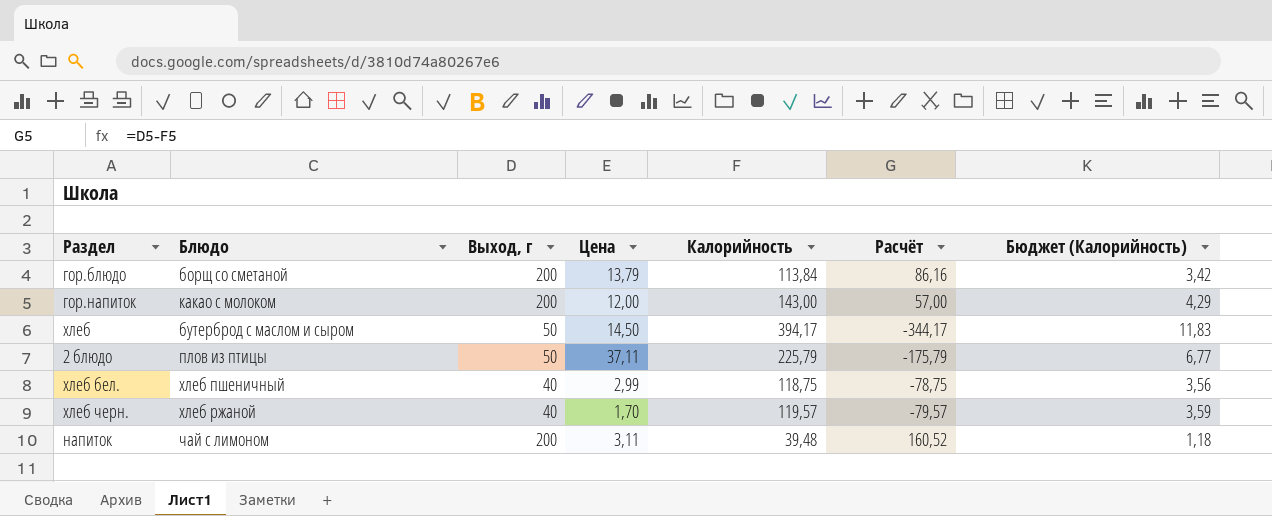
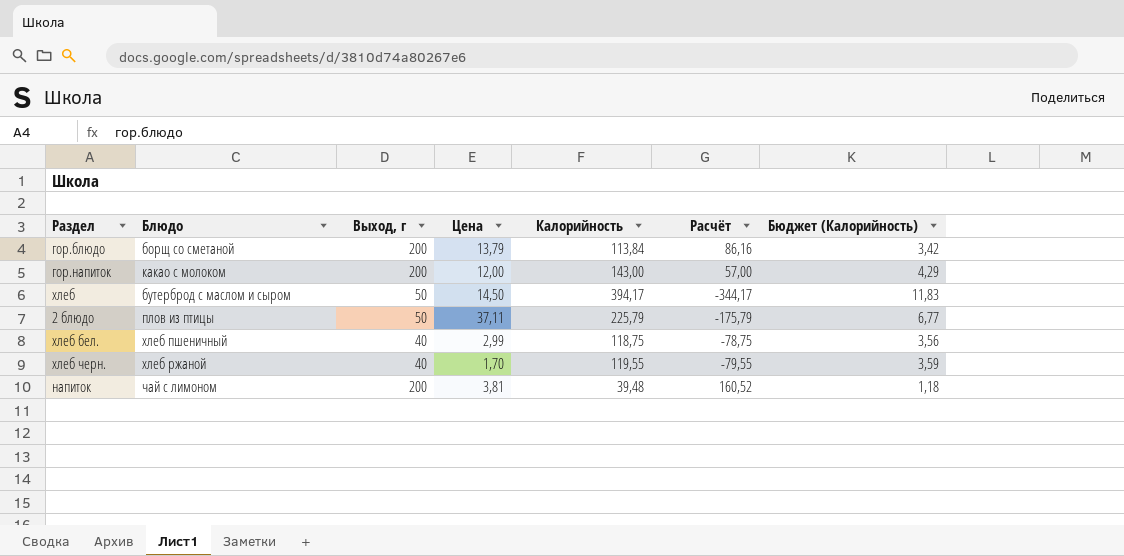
хлеб черн. | Калорийность: 119,57 -> 119,55
хлеб черн. | Расчёт: -79,57 -> -79,55
напиток | Цена: 3,11 -> 3,81

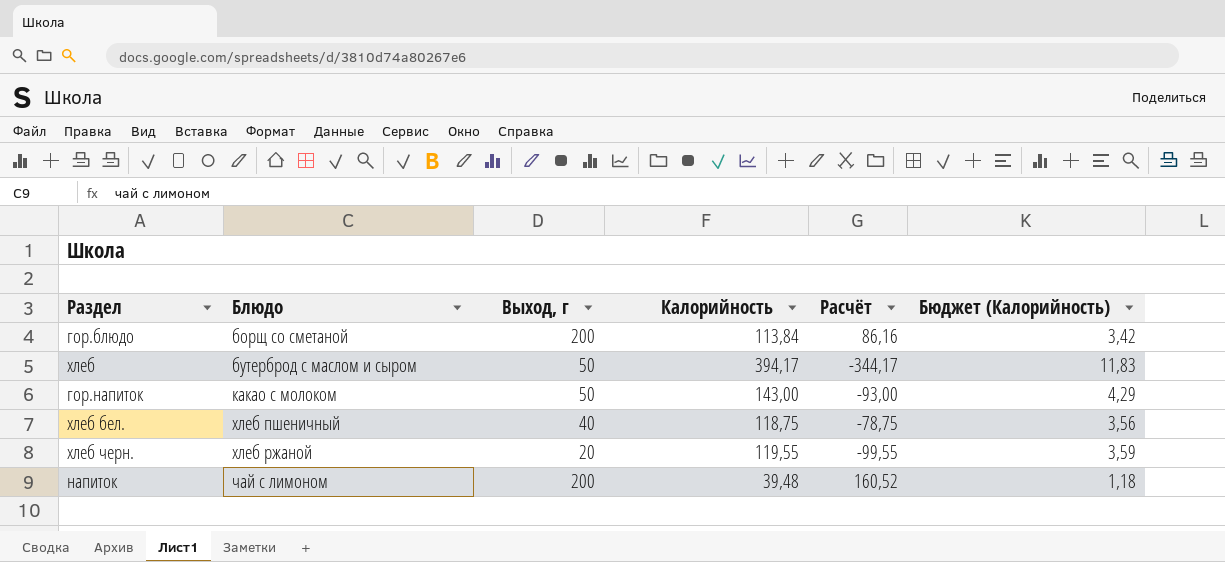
row order: none -> Блюдо ascending
column Цена | position: 4 -> none
row 2 блюдо: плов из птицы | 50 | 37,11 | 225,79 | -175,79 | 6,77 -> none
гор.напиток | Выход, г: 200 -> 50
гор.напиток | Расчёт: 57,00 -> -93,00
хлеб черн. | Выход, г: 40 -> 20
хлеб черн. | Расчёт: -79,55 -> -99,55

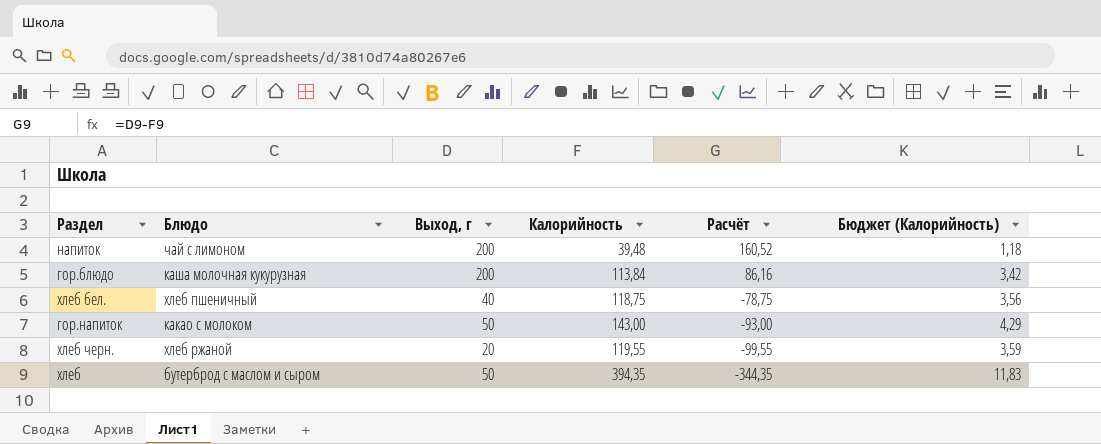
row order: Блюдо ascending -> Расчёт descending
гор.блюдо | Блюдо: борщ со сметаной -> каша молочная кукурузная
хлеб | Калорийность: 394,17 -> 394,35
хлеб | Расчёт: -344,17 -> -344,35

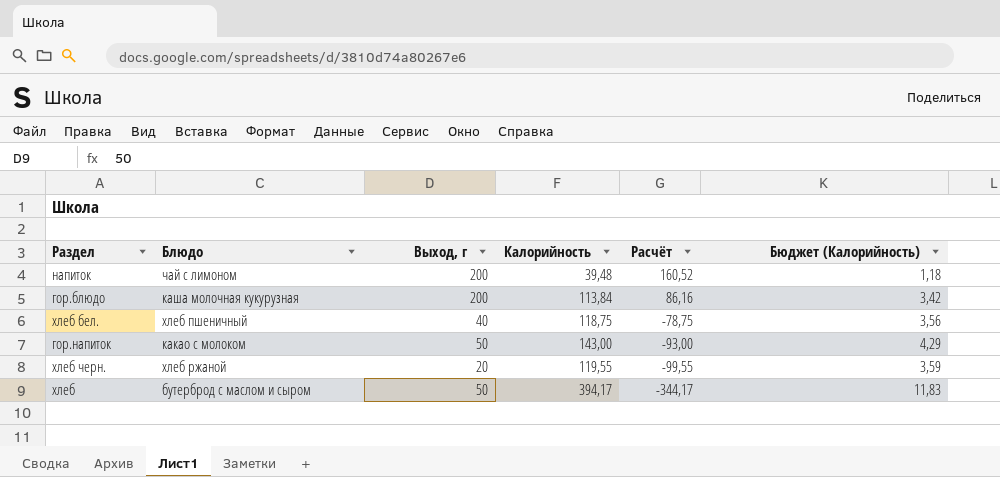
хлеб | Калорийность: 394,35 -> 394,17
хлеб | Расчёт: -344,35 -> -344,17

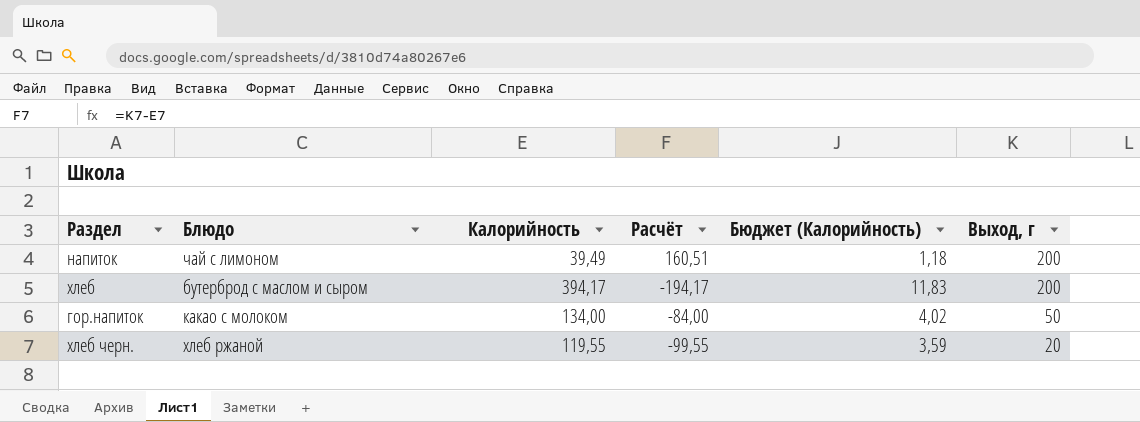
row order: Расчёт descending -> Выход, г descending
column Выход, г | position: 3 -> 6
row гор.блюдо: каша молочная кукурузная | 200 | 113,84 | 86,16 | 3,42 -> none
row хлеб бел.: хлеб пшеничный | 40 | 118,75 | -78,75 | 3,56 -> none
напиток | Калорийность: 39,48 -> 39,49
напиток | Расчёт: 160,52 -> 160,51
хлеб | Расчёт: -344,17 -> -194,17
хлеб | Выход, г: 50 -> 200
гор.напиток | Калорийность: 143,00 -> 134,00
гор.напиток | Расчёт: -93,00 -> -84,00
гор.напиток | Бюджет (Калорийность): 4,29 -> 4,02

